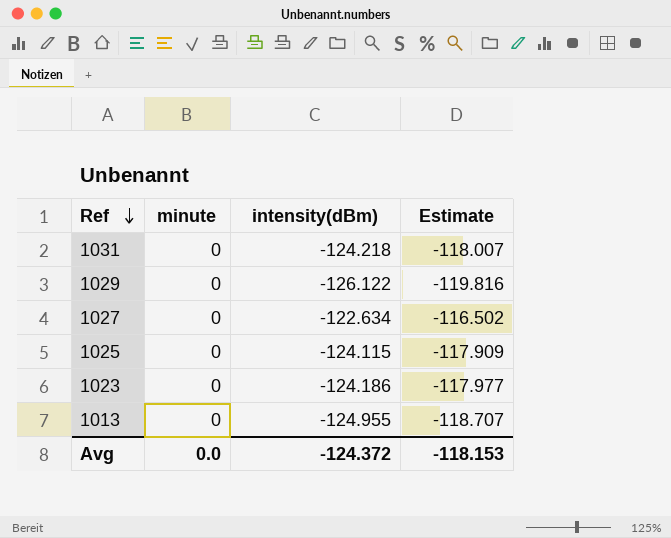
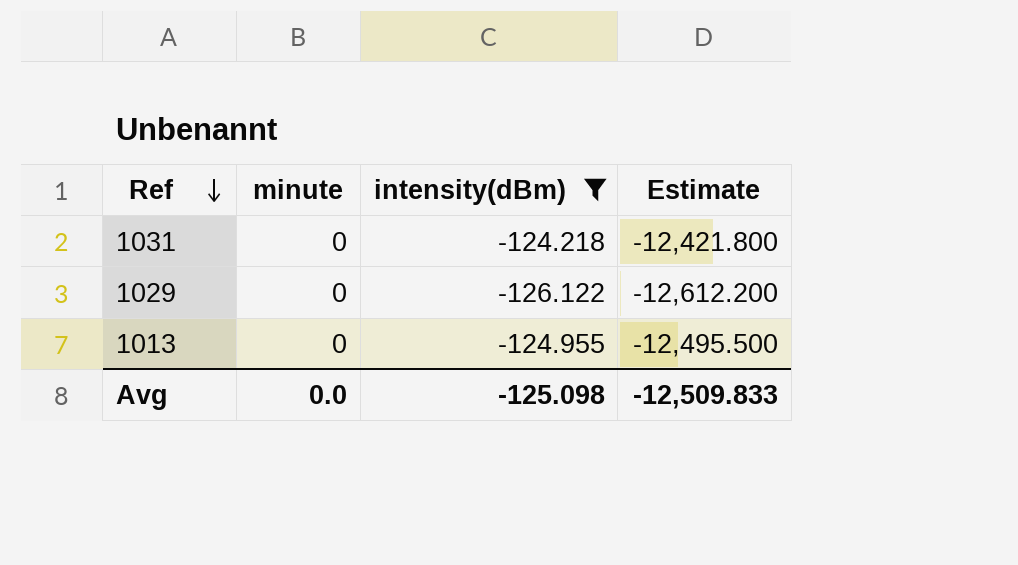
filter: none -> intensity(dBm) <= -124.218
column Estimate | formula: [intensity(dBm)] * 0.95 -> [intensity(dBm)] * 100
Avg | intensity(dBm): -124.372 -> -125.098
Avg | Estimate: -118.153 -> -12,509.833

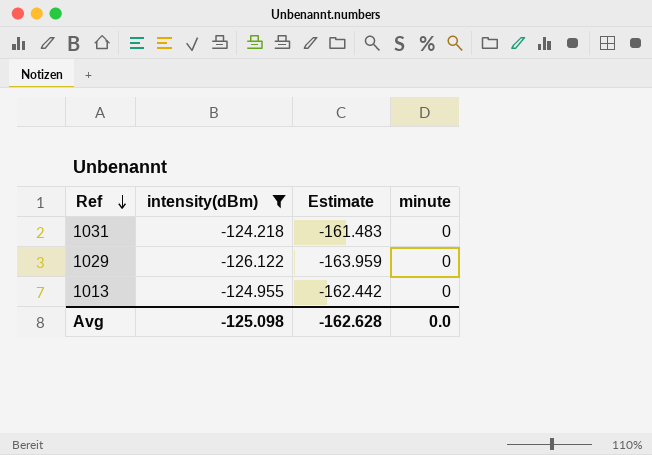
column Estimate | formula: [intensity(dBm)] * 100 -> [intensity(dBm)] * 1.3
column minute | position: 2 -> 4
Avg | Estimate: -12,509.833 -> -162.628

